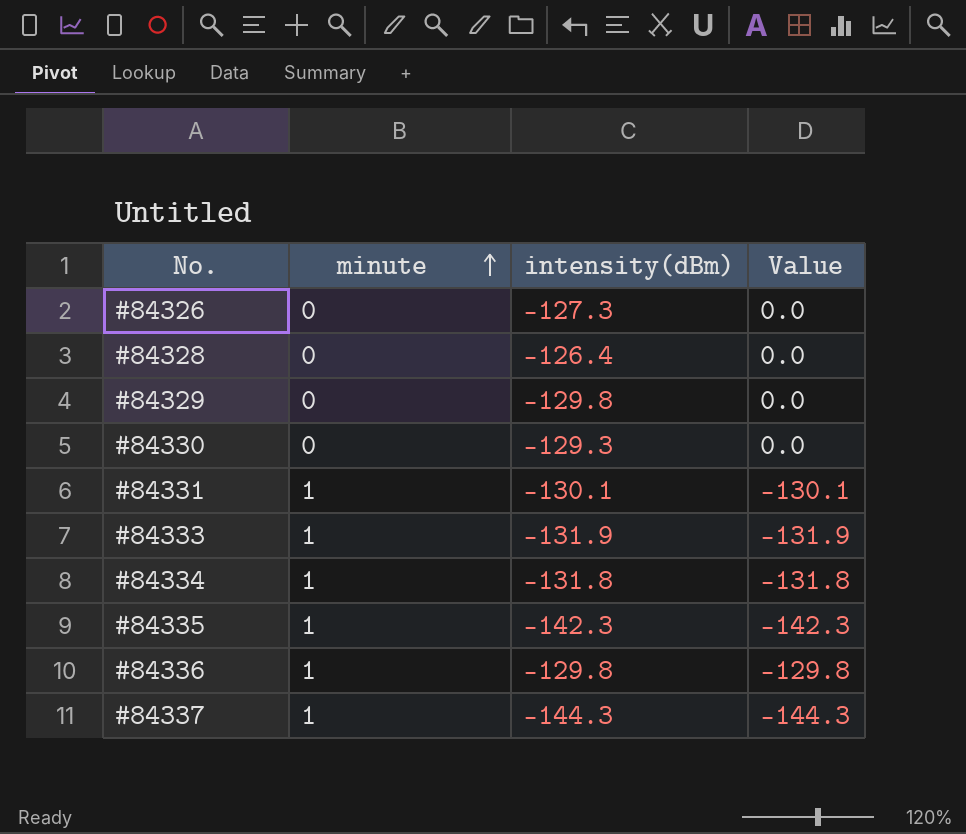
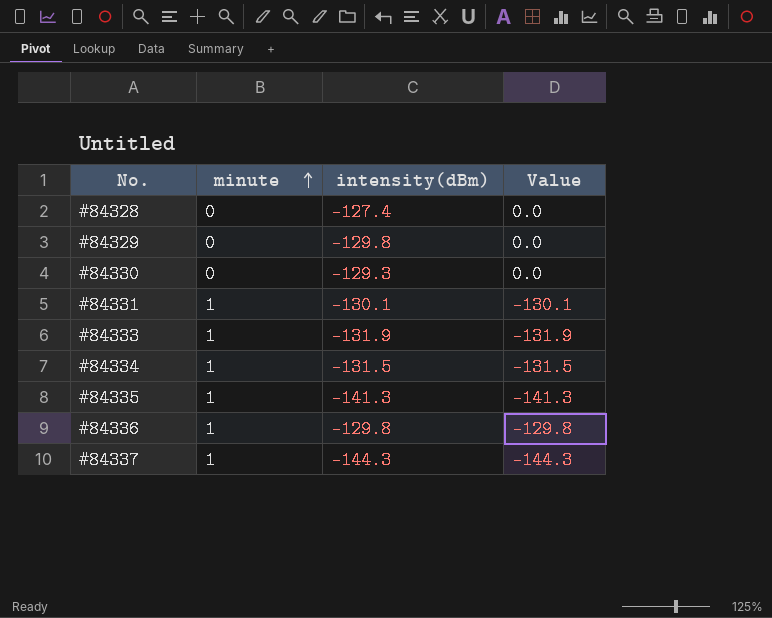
row #84326: 0 | -127.3 | 0.0 -> none
#84328 | intensity(dBm): -126.4 -> -127.4
#84334 | intensity(dBm): -131.8 -> -131.5
#84334 | Value: -131.8 -> -131.5
#84335 | intensity(dBm): -142.3 -> -141.3
#84335 | Value: -142.3 -> -141.3

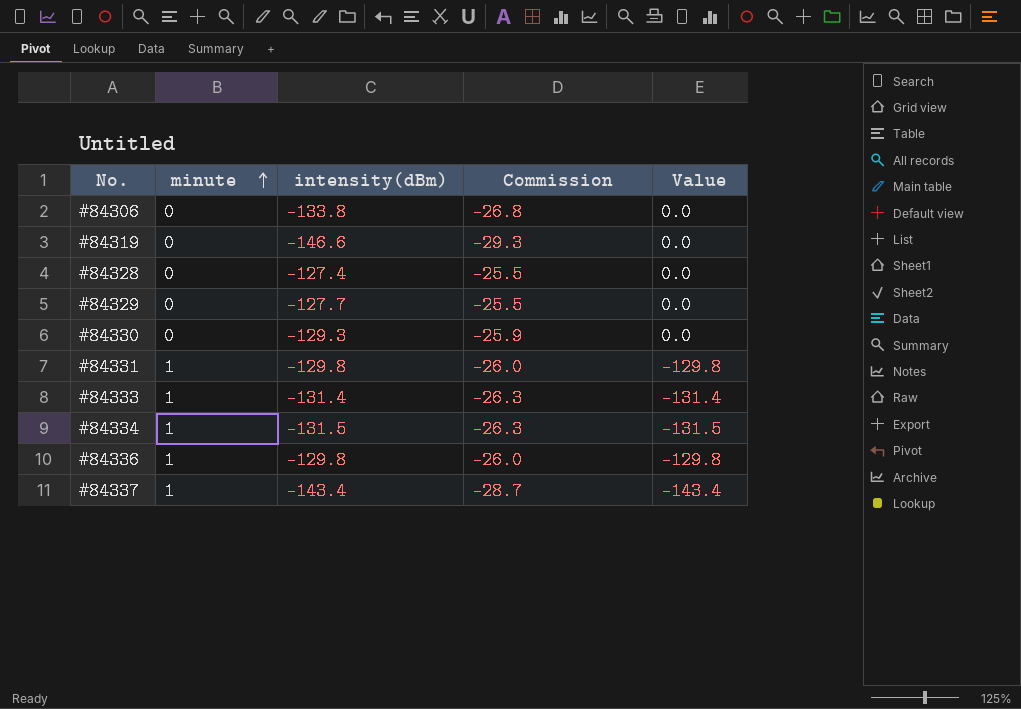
column Commission | formula: none -> [intensity(dBm)] * 0.2
row #84335: 1 | -141.3 | -141.3 -> none
row #84306: none -> 0 | -133.8 | -26.8 | 0.0
row #84319: none -> 0 | -146.6 | -29.3 | 0.0
#84329 | intensity(dBm): -129.8 -> -127.7
#84331 | intensity(dBm): -130.1 -> -129.8
#84331 | Value: -130.1 -> -129.8
#84333 | intensity(dBm): -131.9 -> -131.4
#84333 | Value: -131.9 -> -131.4
#84337 | intensity(dBm): -144.3 -> -143.4
#84337 | Value: -144.3 -> -143.4

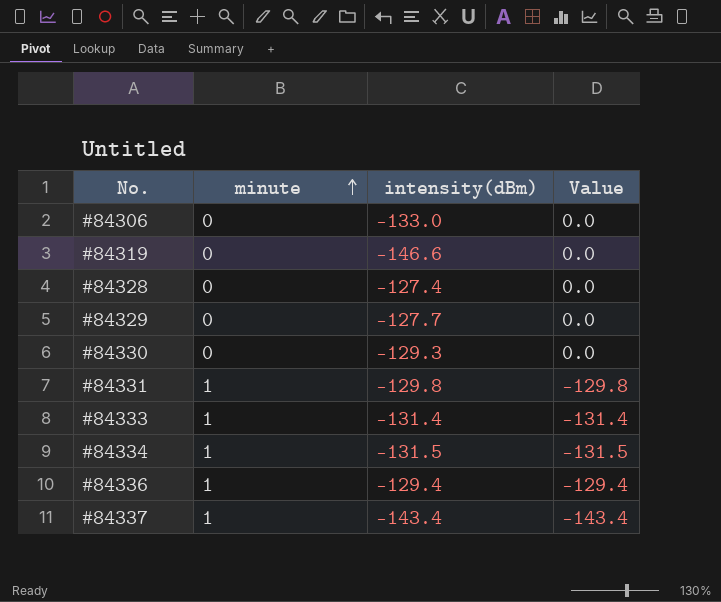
column Commission | formula: [intensity(dBm)] * 0.2 -> none
#84306 | intensity(dBm): -133.8 -> -133.0
#84336 | intensity(dBm): -129.8 -> -129.4
#84336 | Value: -129.8 -> -129.4

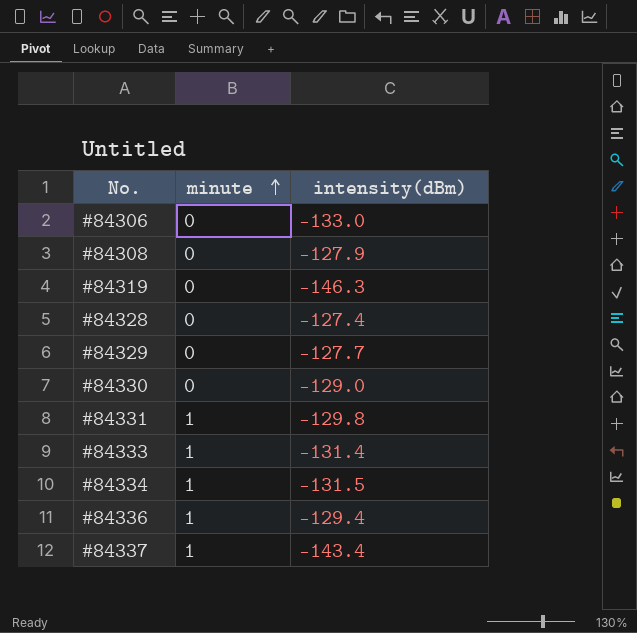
column Value | formula: [minute] * [intensity(dBm)] -> none
row #84308: none -> 0 | -127.9
#84319 | intensity(dBm): -146.6 -> -146.3
#84330 | intensity(dBm): -129.3 -> -129.0

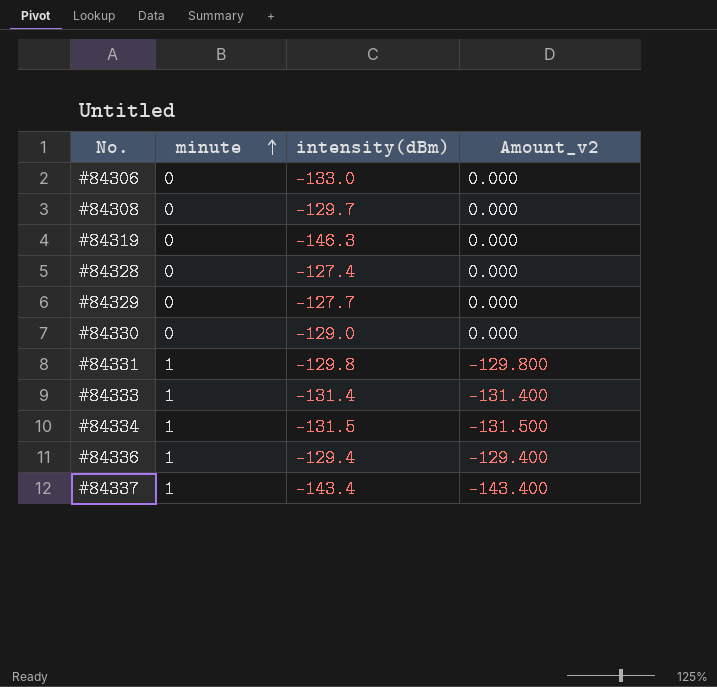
column Amount_v2 | formula: none -> [minute] * [intensity(dBm)]
#84308 | intensity(dBm): -127.9 -> -129.7

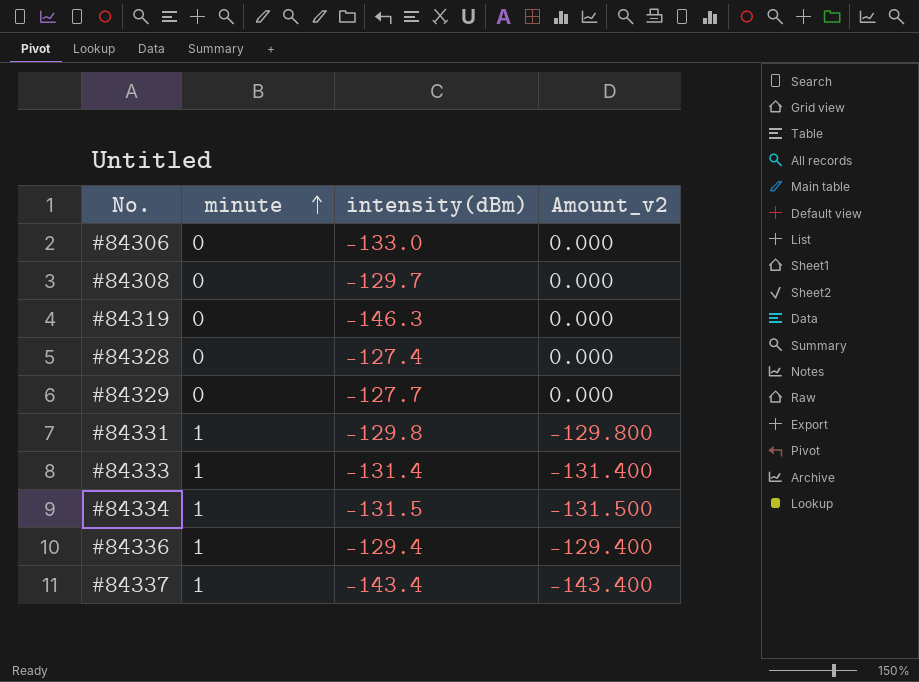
row #84330: 0 | -129.0 | 0.000 -> none

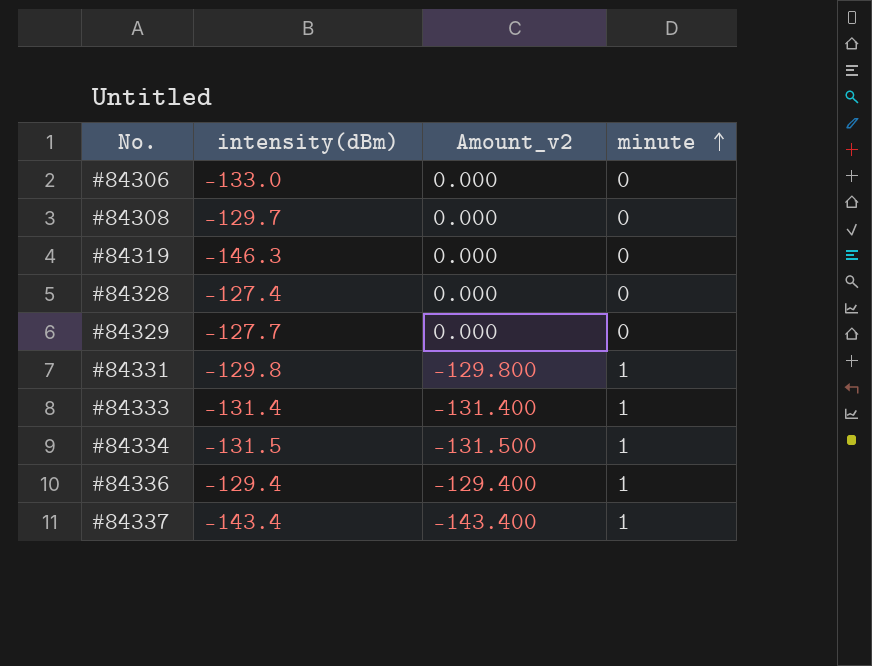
column minute | position: 2 -> 4

